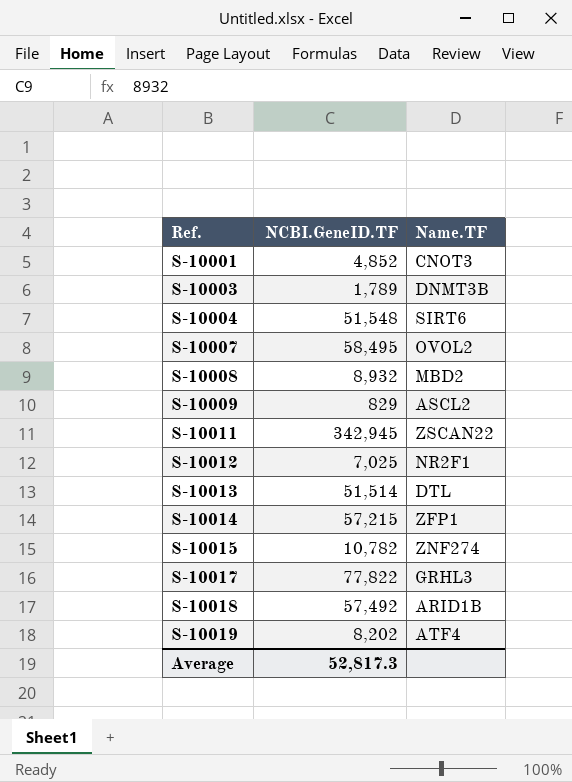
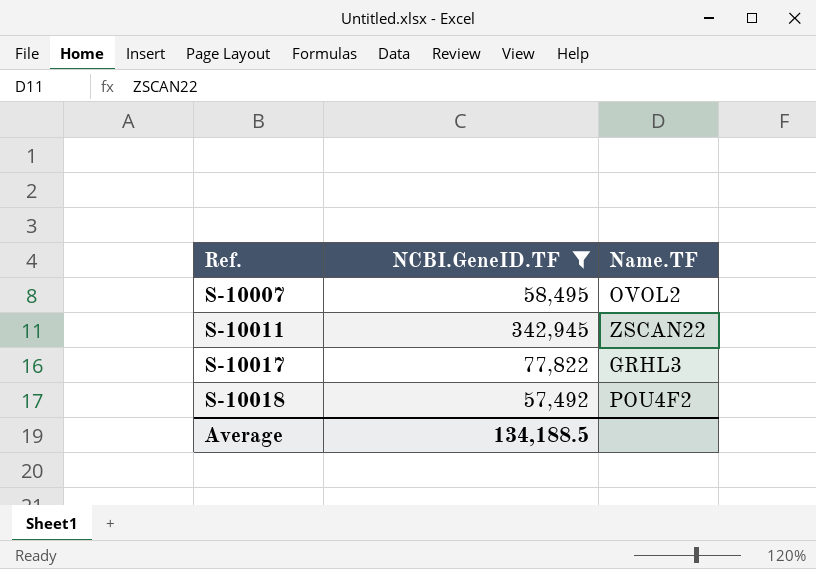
filter: none -> NCBI.GeneID.TF >= 57,492
S-10018 | Name.TF: ARID1B -> POU4F2
Average | NCBI.GeneID.TF: 52,817.3 -> 134,188.5

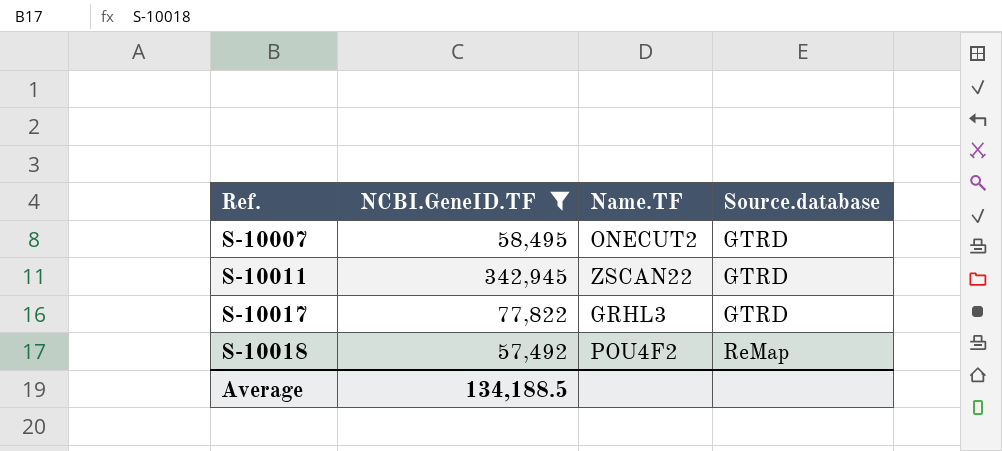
column Source.database | position: none -> 4
S-10007 | Name.TF: OVOL2 -> ONECUT2

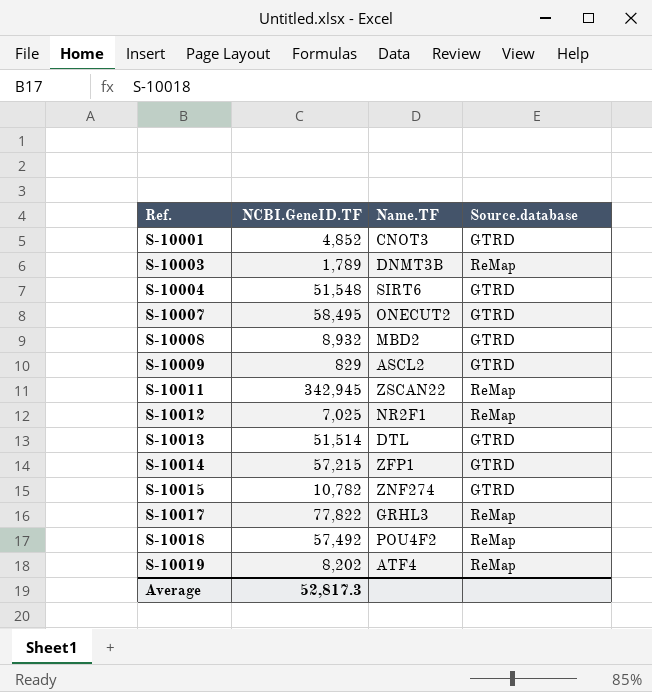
filter: NCBI.GeneID.TF >= 57,492 -> none
S-10011 | Source.database: GTRD -> ReMap
S-10017 | Source.database: GTRD -> ReMap
Average | NCBI.GeneID.TF: 134,188.5 -> 52,817.3

